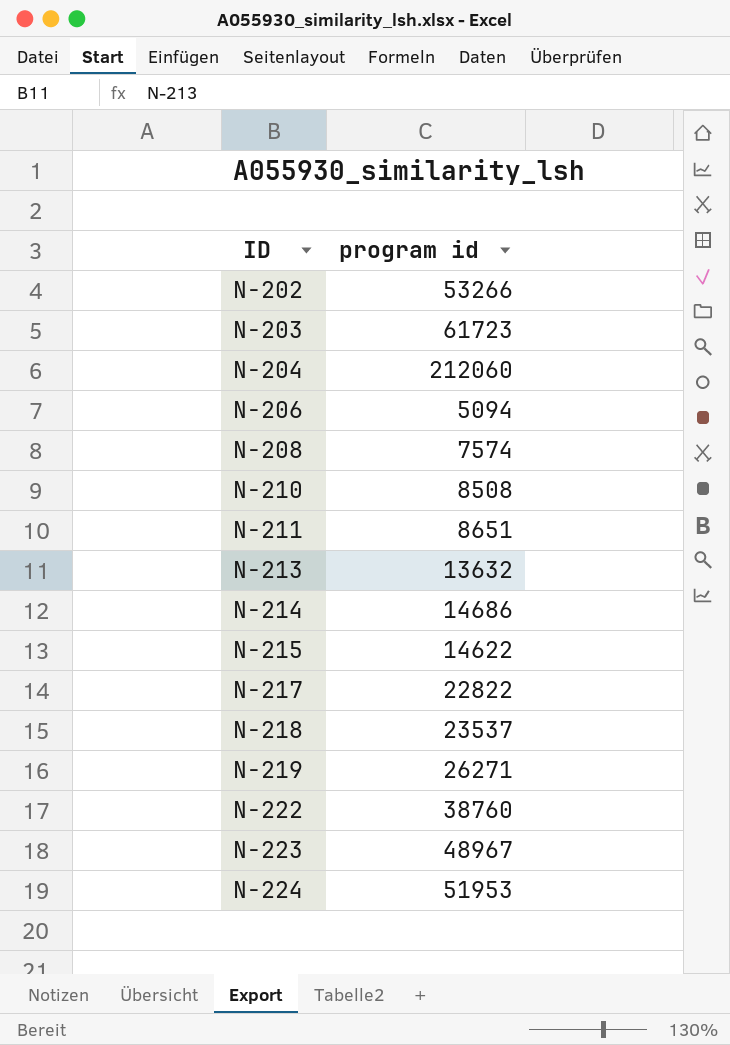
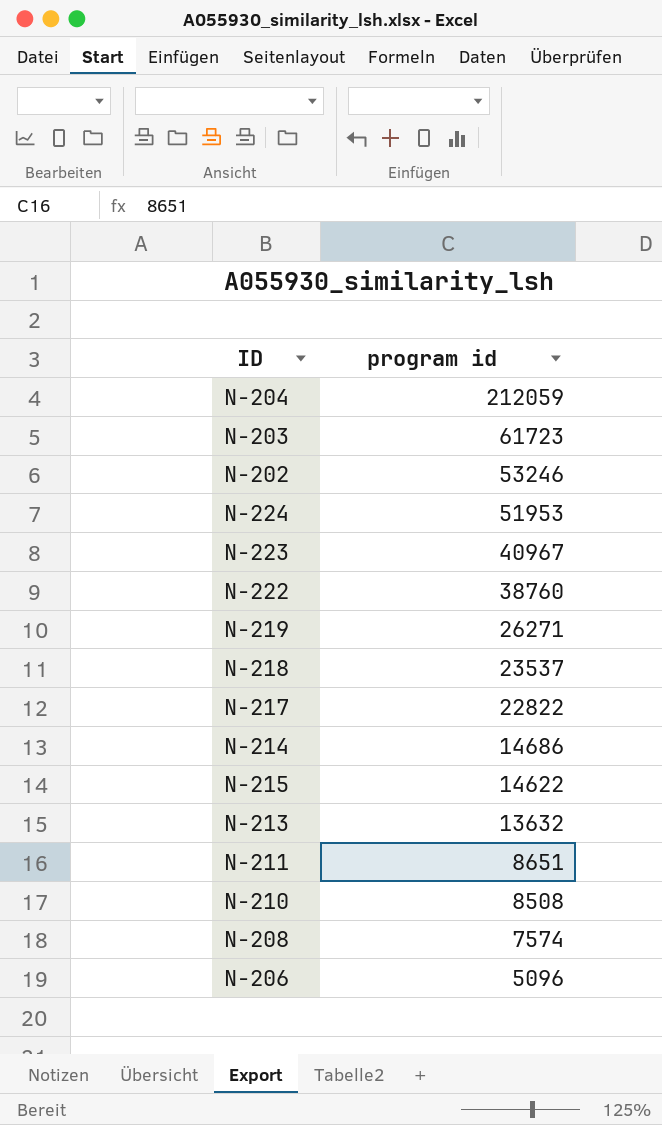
row order: ID ascending -> program id descending
N-204 | program id: 212060 -> 212059
N-202 | program id: 53266 -> 53246
N-223 | program id: 48967 -> 40967
N-206 | program id: 5094 -> 5096

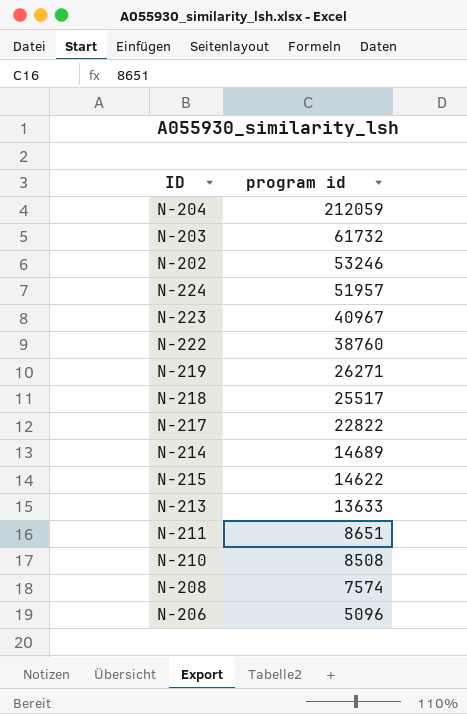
N-203 | program id: 61723 -> 61732
N-224 | program id: 51953 -> 51957
N-218 | program id: 23537 -> 25517
N-214 | program id: 14686 -> 14689
N-213 | program id: 13632 -> 13633

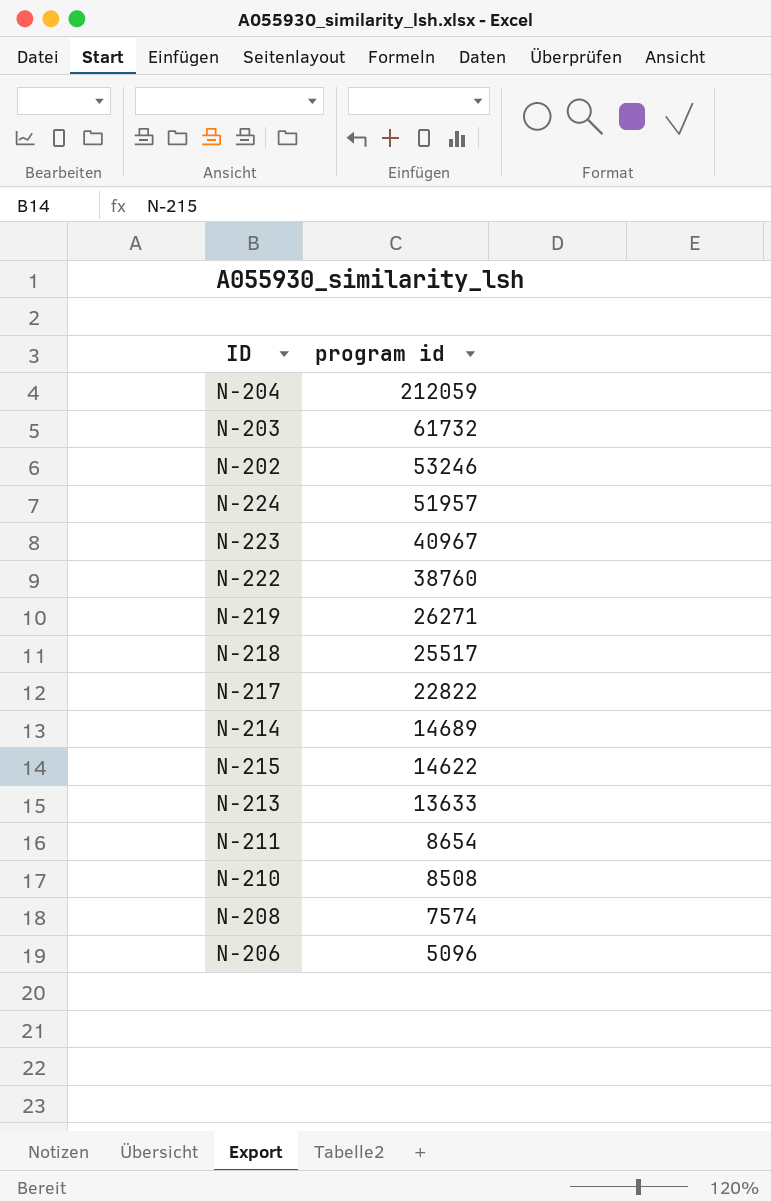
N-211 | program id: 8651 -> 8654

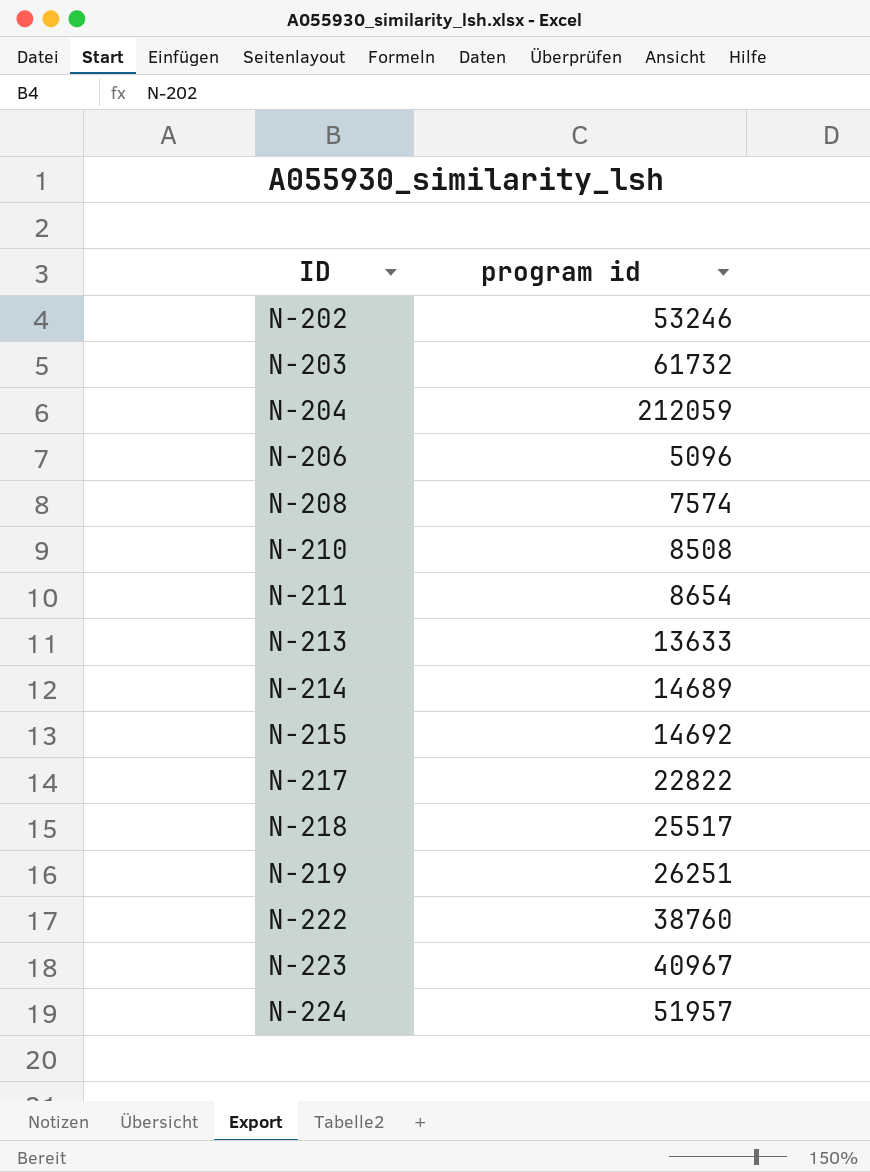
row order: program id descending -> ID ascending
N-215 | program id: 14622 -> 14692
N-219 | program id: 26271 -> 26251

